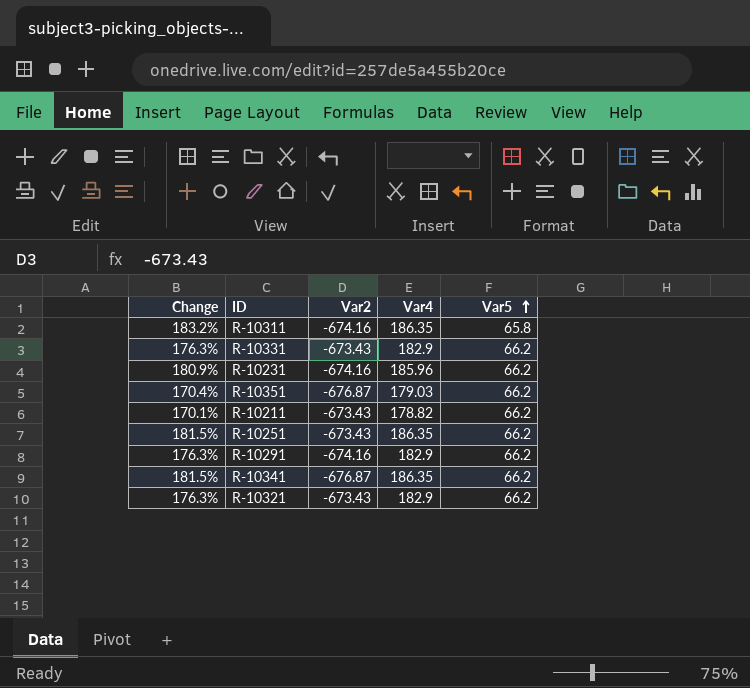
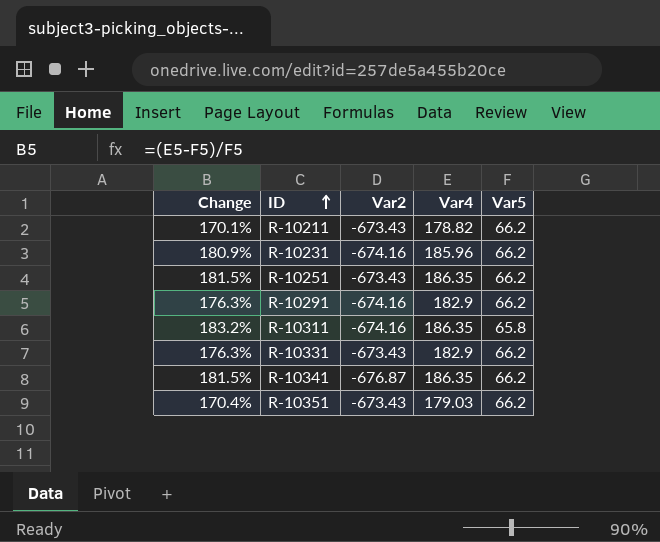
row order: Var5 ascending -> ID ascending
row R-10321: 176.3% | -673.43 | 182.9 | 66.2 -> none
R-10351 | Var2: -676.87 -> -673.43

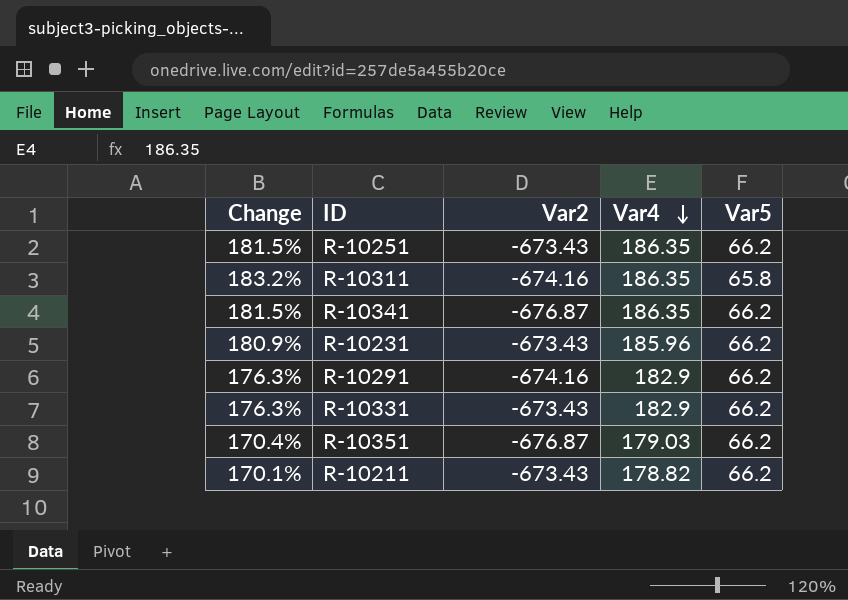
row order: ID ascending -> Var4 descending
R-10231 | Var2: -674.16 -> -673.43
R-10351 | Var2: -673.43 -> -676.87

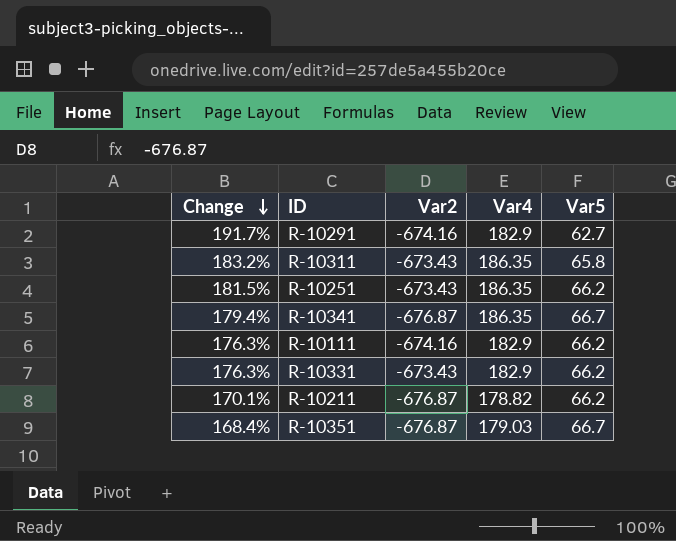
row order: Var4 descending -> Change descending
row R-10231: 180.9% | -673.43 | 185.96 | 66.2 -> none
R-10291 | Change: 176.3% -> 191.7%
R-10291 | Var5: 66.2 -> 62.7
R-10311 | Var2: -674.16 -> -673.43
R-10341 | Change: 181.5% -> 179.4%
R-10341 | Var5: 66.2 -> 66.7
row R-10111: none -> 176.3% | -674.16 | 182.9 | 66.2
R-10211 | Var2: -673.43 -> -676.87
R-10351 | Change: 170.4% -> 168.4%
R-10351 | Var5: 66.2 -> 66.7

